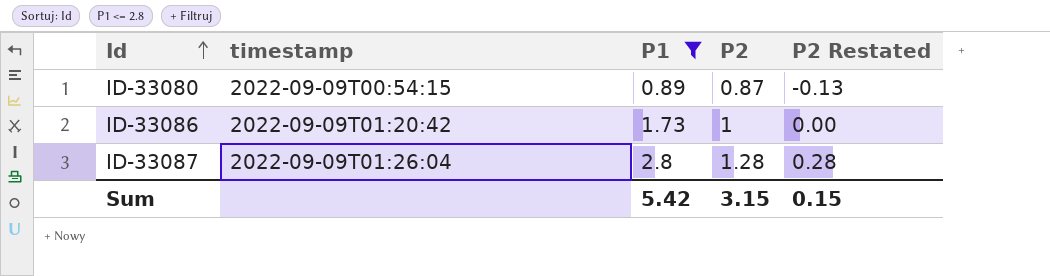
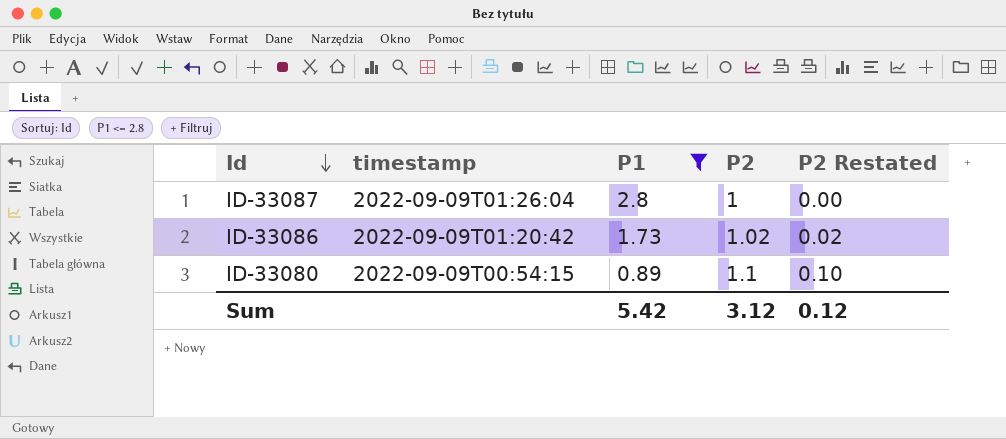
row order: Id ascending -> Id descending
ID-33087 | P2: 1.28 -> 1
ID-33087 | P2 Restated: 0.28 -> 0.00
ID-33086 | P2: 1 -> 1.02
ID-33086 | P2 Restated: 0.00 -> 0.02
ID-33080 | P2: 0.87 -> 1.1
ID-33080 | P2 Restated: -0.13 -> 0.10
Sum | P2: 3.15 -> 3.12
Sum | P2 Restated: 0.15 -> 0.12

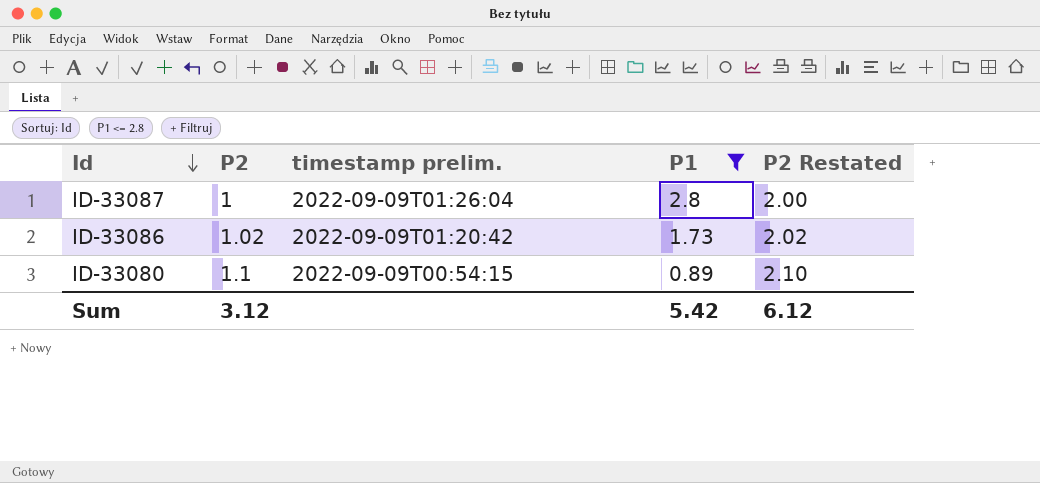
column P2 | position: 4 -> 2
column name: timestamp -> timestamp prelim.
column P2 Restated | formula: [P2] - 1 -> [P2] + 1
Sum | P2 Restated: 0.12 -> 6.12

